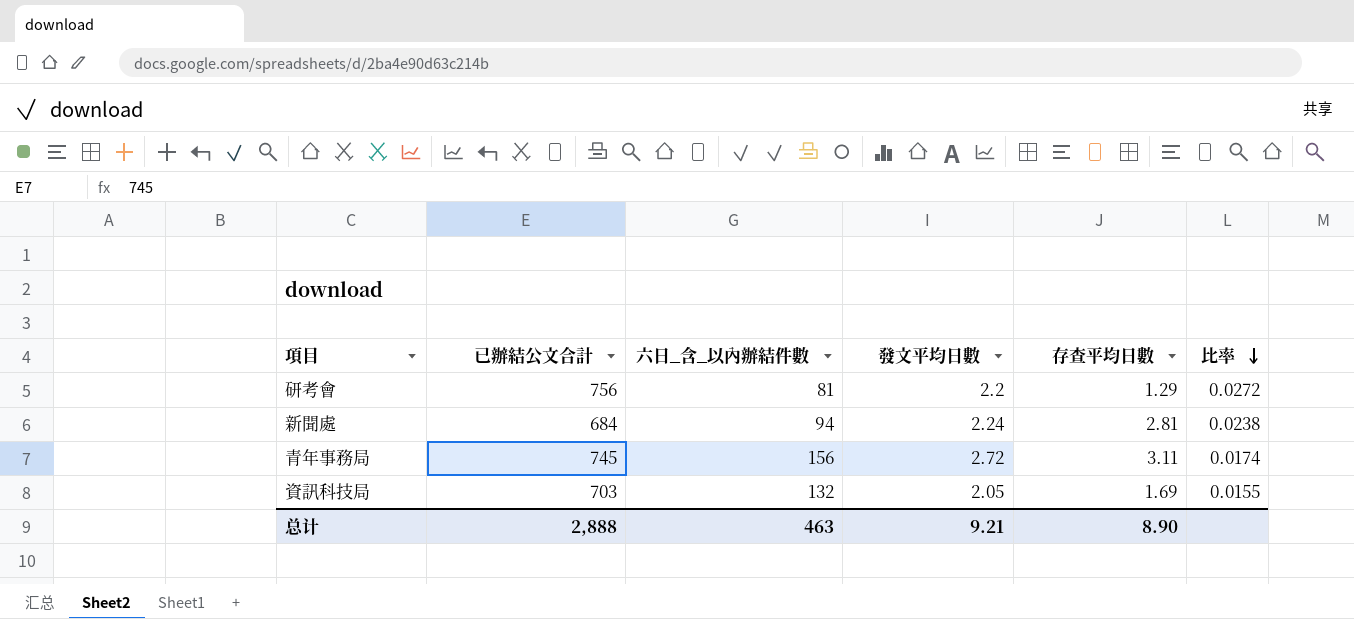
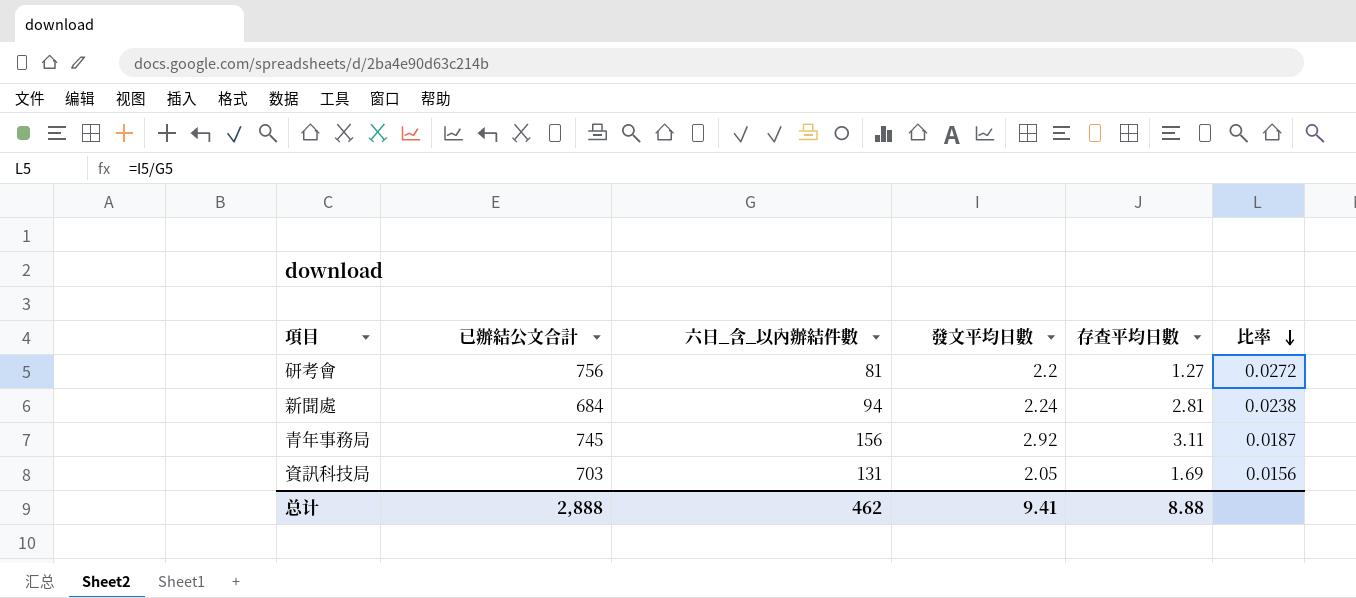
研考會 | 存查平均日數: 1.29 -> 1.27
青年事務局 | 發文平均日數: 2.72 -> 2.92
青年事務局 | 比率: 0.0174 -> 0.0187
資訊科技局 | 六日_含_以內辦結件數: 132 -> 131
資訊科技局 | 比率: 0.0155 -> 0.0156
总计 | 六日_含_以內辦結件數: 463 -> 462
总计 | 發文平均日數: 9.21 -> 9.41
总计 | 存查平均日數: 8.90 -> 8.88

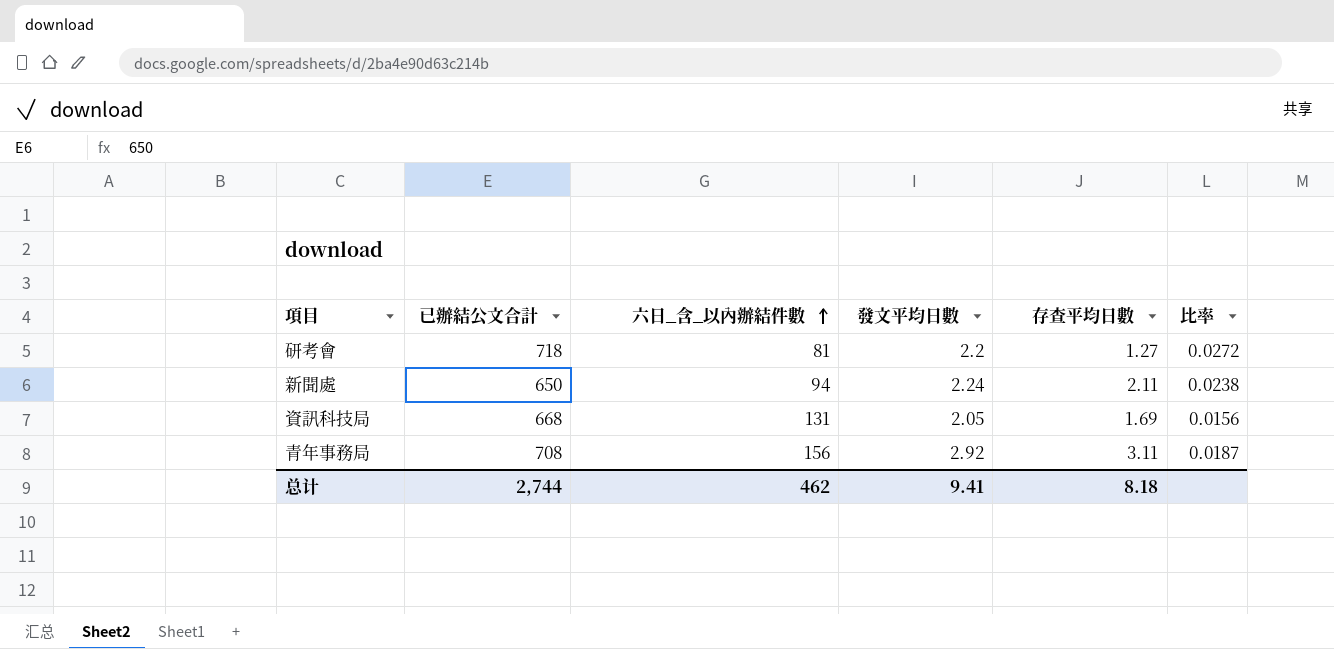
row order: 比率 descending -> 六日_含_以內辦結件數 ascending
研考會 | 已辦結公文合計: 756 -> 718
新聞處 | 已辦結公文合計: 684 -> 650
新聞處 | 存查平均日數: 2.81 -> 2.11
資訊科技局 | 已辦結公文合計: 703 -> 668
青年事務局 | 已辦結公文合計: 745 -> 708
总计 | 已辦結公文合計: 2,888 -> 2,744
总计 | 存查平均日數: 8.88 -> 8.18

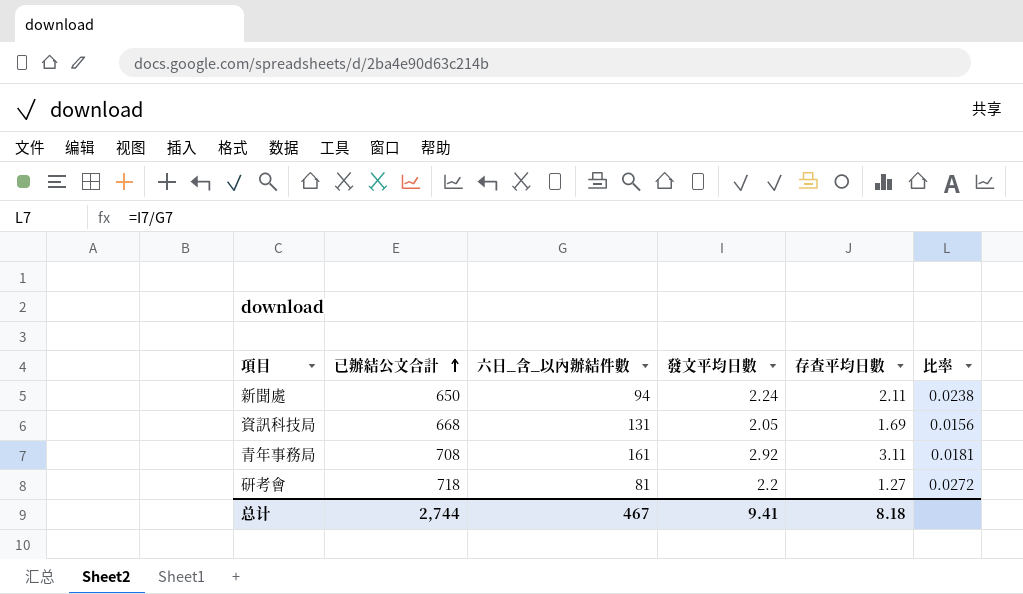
row order: 六日_含_以內辦結件數 ascending -> 已辦結公文合計 ascending
青年事務局 | 六日_含_以內辦結件數: 156 -> 161
青年事務局 | 比率: 0.0187 -> 0.0181
总计 | 六日_含_以內辦結件數: 462 -> 467

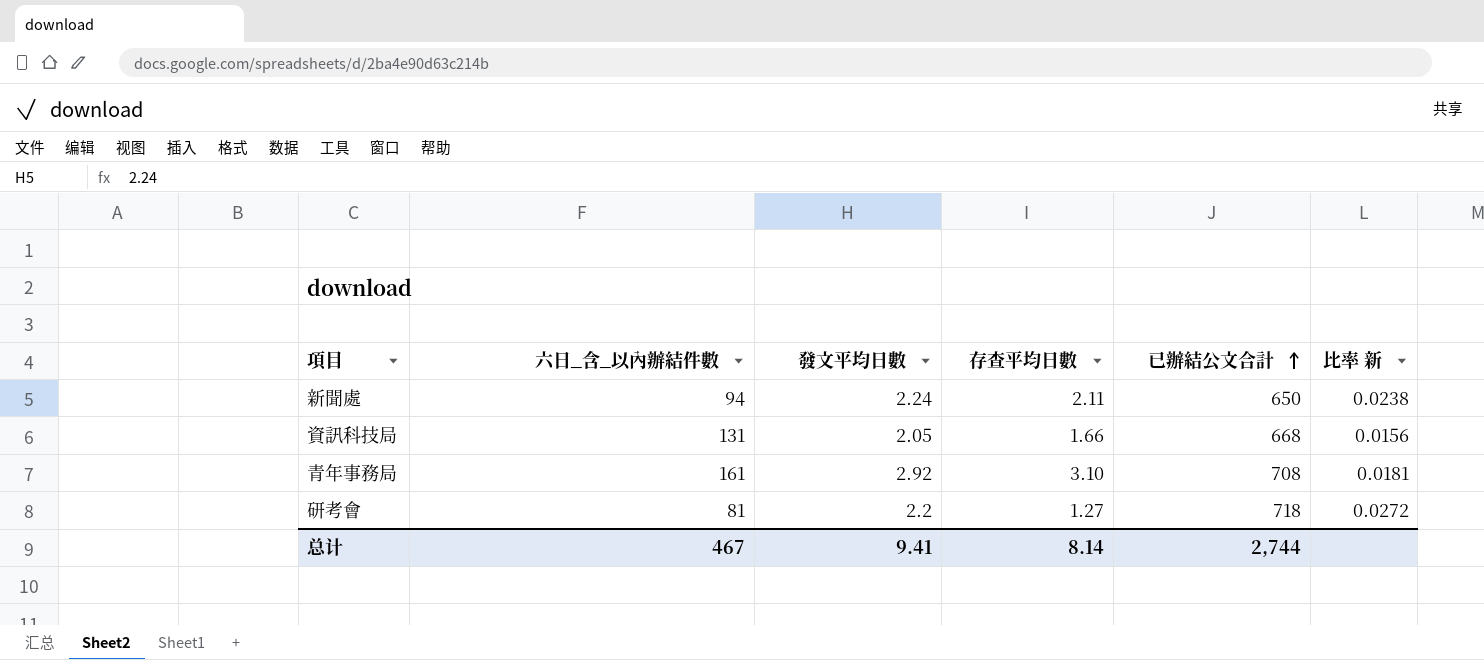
column 已辦結公文合計 | position: 2 -> 5
column name: 比率 -> 比率 新
資訊科技局 | 存查平均日數: 1.69 -> 1.66
青年事務局 | 存查平均日數: 3.11 -> 3.10
总计 | 存查平均日數: 8.18 -> 8.14

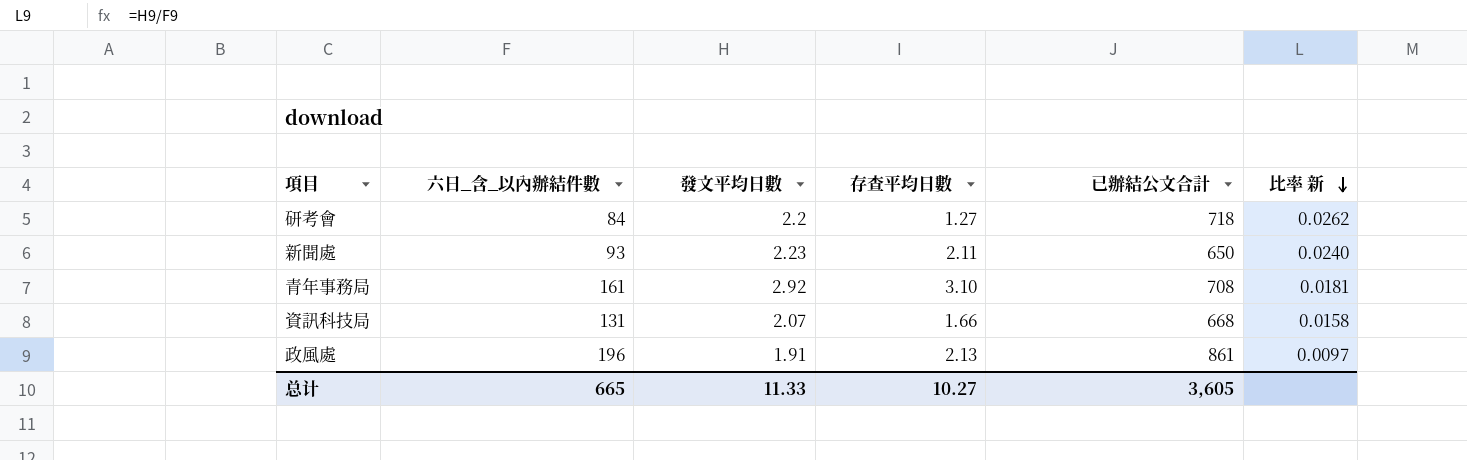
row order: 已辦結公文合計 ascending -> 比率 新 descending
研考會 | 六日_含_以內辦結件數: 81 -> 84
研考會 | 比率 新: 0.0272 -> 0.0262
新聞處 | 六日_含_以內辦結件數: 94 -> 93
新聞處 | 發文平均日數: 2.24 -> 2.23
新聞處 | 比率 新: 0.0238 -> 0.0240
資訊科技局 | 發文平均日數: 2.05 -> 2.07
資訊科技局 | 比率 新: 0.0156 -> 0.0158
row 政風處: none -> 196 | 1.91 | 2.13 | 861 | 0.0097
总计 | 六日_含_以內辦結件數: 467 -> 665
总计 | 發文平均日數: 9.41 -> 11.33
总计 | 存查平均日數: 8.14 -> 10.27
总计 | 已辦結公文合計: 2,744 -> 3,605

